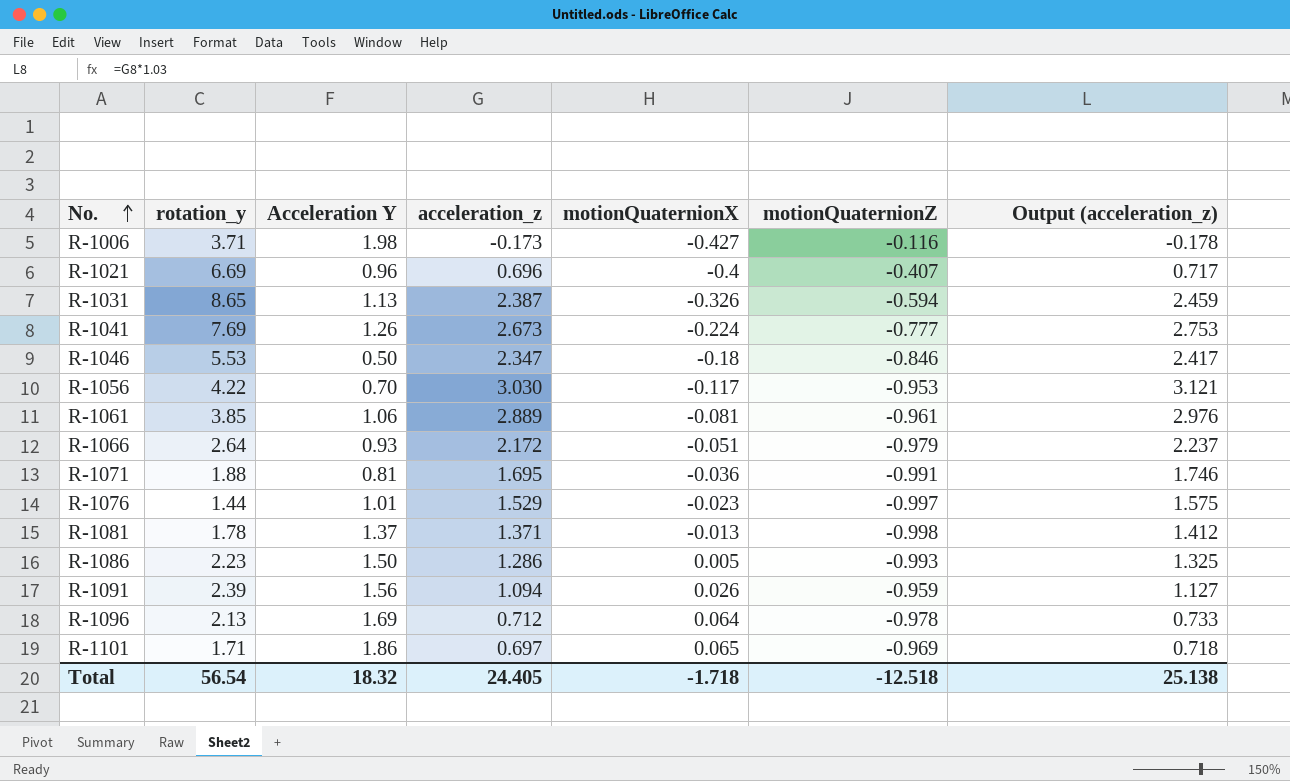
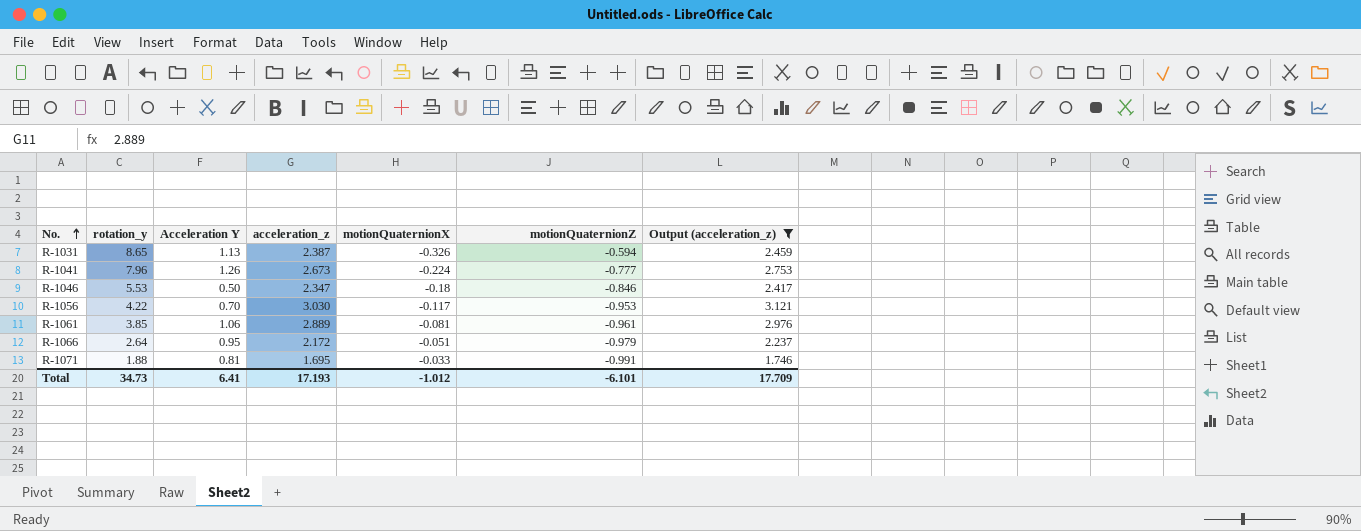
filter: none -> Output (acceleration_z) >= 1.746
R-1041 | rotation_y: 7.69 -> 7.96
R-1066 | Acceleration Y: 0.93 -> 0.95
R-1071 | motionQuaternionX: -0.036 -> -0.033
Total | rotation_y: 56.54 -> 34.73
Total | Acceleration Y: 18.32 -> 6.41
Total | acceleration_z: 24.405 -> 17.193
Total | motionQuaternionX: -1.718 -> -1.012
Total | motionQuaternionZ: -12.518 -> -6.101
Total | Output (acceleration_z): 25.138 -> 17.709

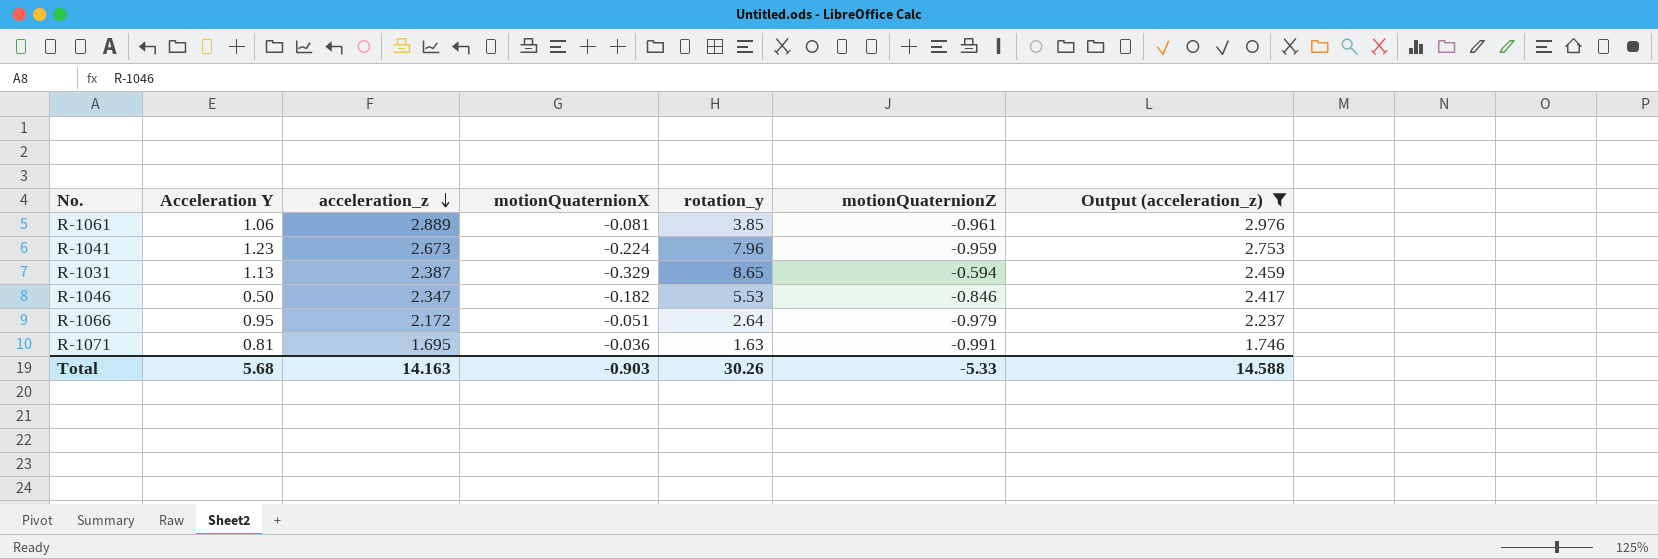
row order: No. ascending -> acceleration_z descending
column rotation_y | position: 2 -> 5
row R-1056: 4.22 | 0.70 | 3.030 | -0.117 | -0.953 | 3.121 -> none
R-1041 | Acceleration Y: 1.26 -> 1.23
R-1041 | motionQuaternionZ: -0.777 -> -0.959
R-1031 | motionQuaternionX: -0.326 -> -0.329
R-1046 | motionQuaternionX: -0.18 -> -0.182
R-1071 | motionQuaternionX: -0.033 -> -0.036
R-1071 | rotation_y: 1.88 -> 1.63
Total | Acceleration Y: 6.41 -> 5.68
Total | acceleration_z: 17.193 -> 14.163
Total | motionQuaternionX: -1.012 -> -0.903
Total | rotation_y: 34.73 -> 30.26
Total | motionQuaternionZ: -6.101 -> -5.33
Total | Output (acceleration_z): 17.709 -> 14.588

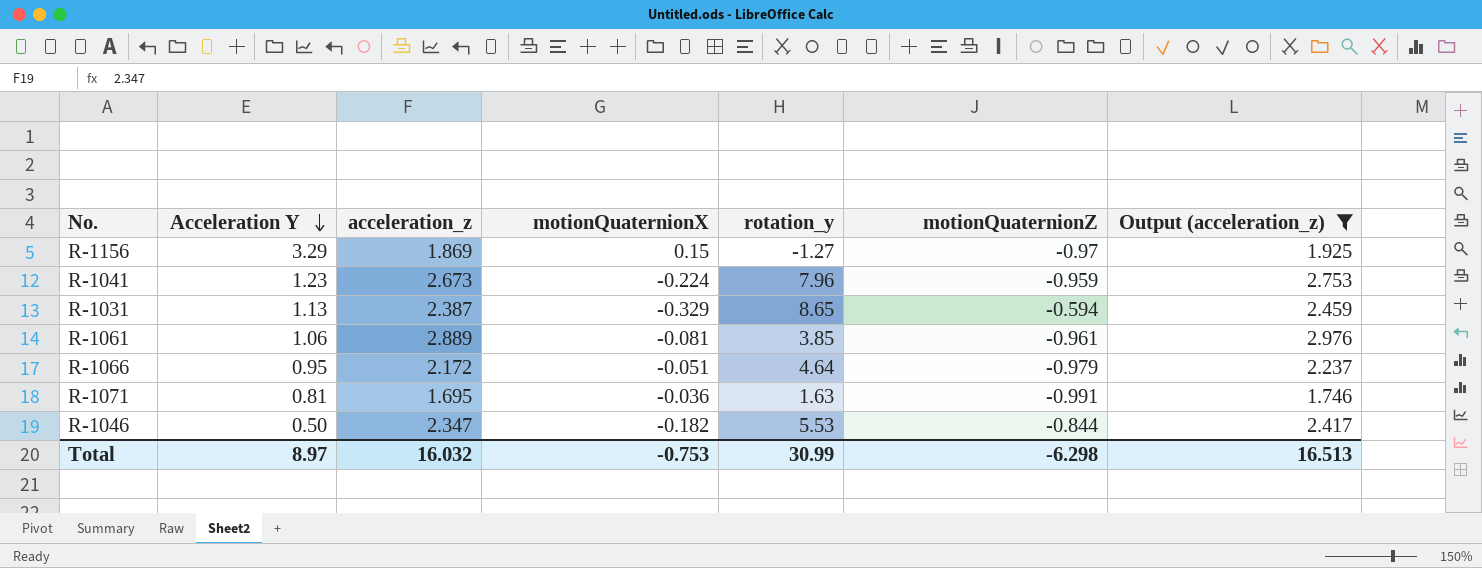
row order: acceleration_z descending -> Acceleration Y descending
row R-1156: none -> 3.29 | 1.869 | 0.15 | -1.27 | -0.97 | 1.925
R-1066 | rotation_y: 2.64 -> 4.64
R-1046 | motionQuaternionZ: -0.846 -> -0.844
Total | Acceleration Y: 5.68 -> 8.97
Total | acceleration_z: 14.163 -> 16.032
Total | motionQuaternionX: -0.903 -> -0.753
Total | rotation_y: 30.26 -> 30.99
Total | motionQuaternionZ: -5.33 -> -6.298
Total | Output (acceleration_z): 14.588 -> 16.513

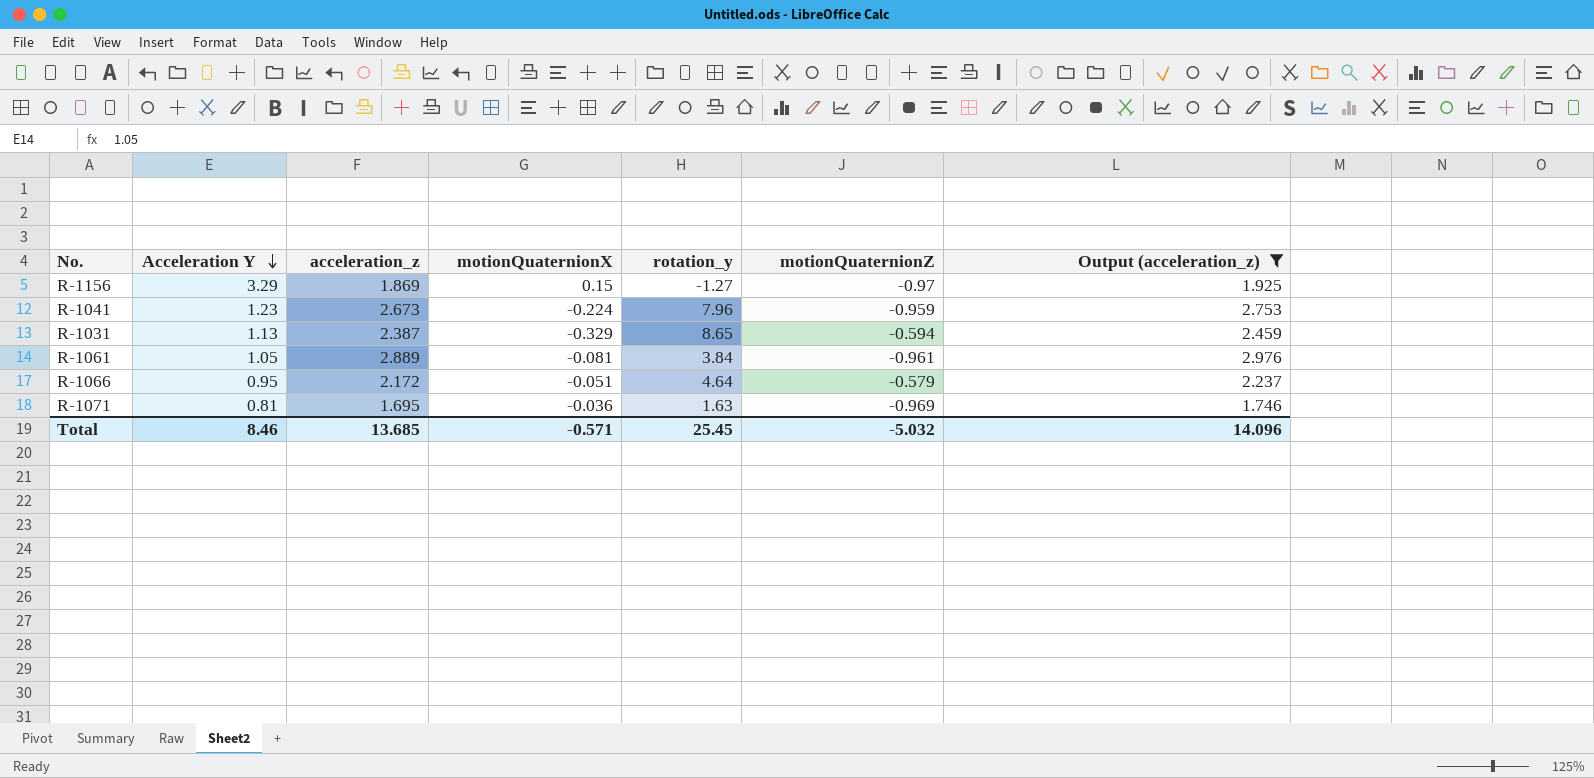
row R-1046: 0.50 | 2.347 | -0.182 | 5.53 | -0.844 | 2.417 -> none
R-1061 | Acceleration Y: 1.06 -> 1.05
R-1061 | rotation_y: 3.85 -> 3.84
R-1066 | motionQuaternionZ: -0.979 -> -0.579
R-1071 | motionQuaternionZ: -0.991 -> -0.969
Total | Acceleration Y: 8.97 -> 8.46
Total | acceleration_z: 16.032 -> 13.685
Total | motionQuaternionX: -0.753 -> -0.571
Total | rotation_y: 30.99 -> 25.45
Total | motionQuaternionZ: -6.298 -> -5.032
Total | Output (acceleration_z): 16.513 -> 14.096

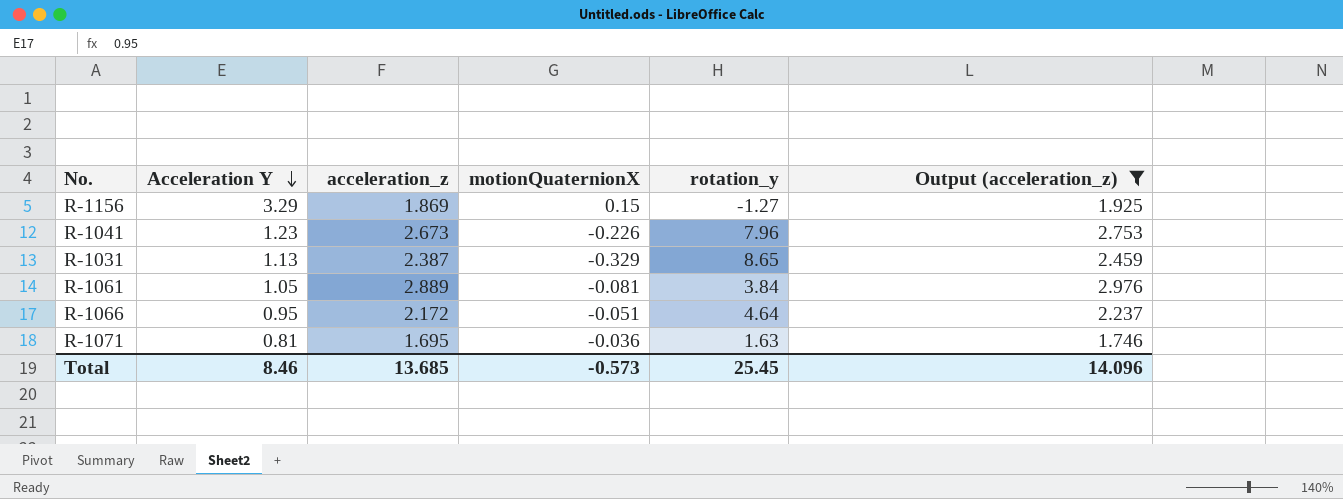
column motionQuaternionZ | position: 6 -> none
R-1041 | motionQuaternionX: -0.224 -> -0.226
Total | motionQuaternionX: -0.571 -> -0.573

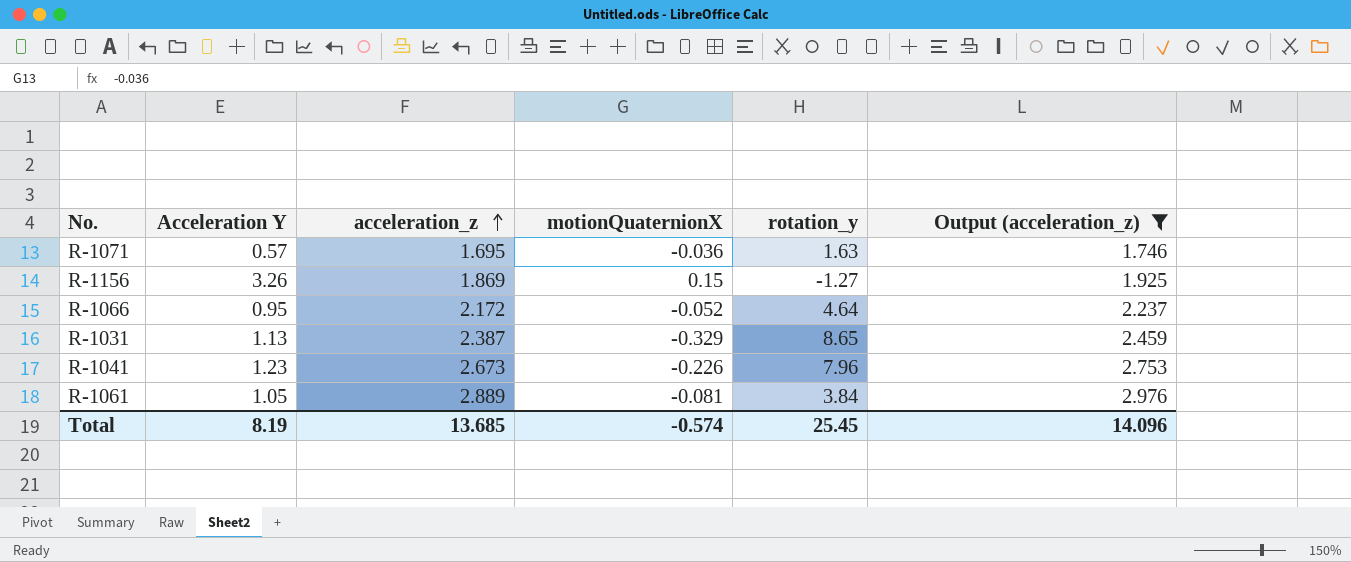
row order: Acceleration Y descending -> acceleration_z ascending
R-1071 | Acceleration Y: 0.81 -> 0.57
R-1156 | Acceleration Y: 3.29 -> 3.26
R-1066 | motionQuaternionX: -0.051 -> -0.052
Total | Acceleration Y: 8.46 -> 8.19
Total | motionQuaternionX: -0.573 -> -0.574

